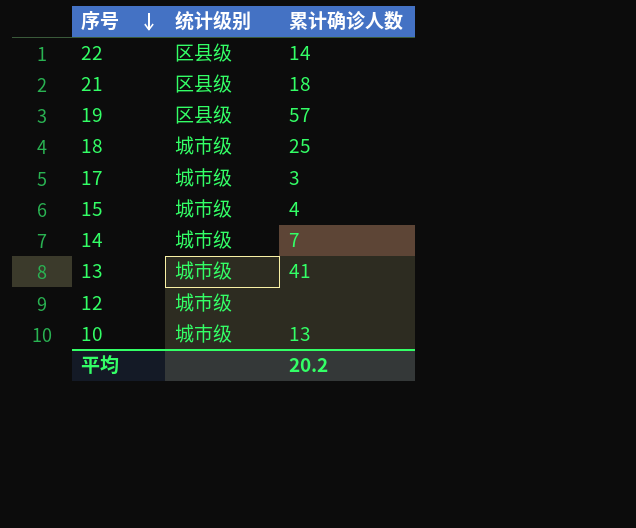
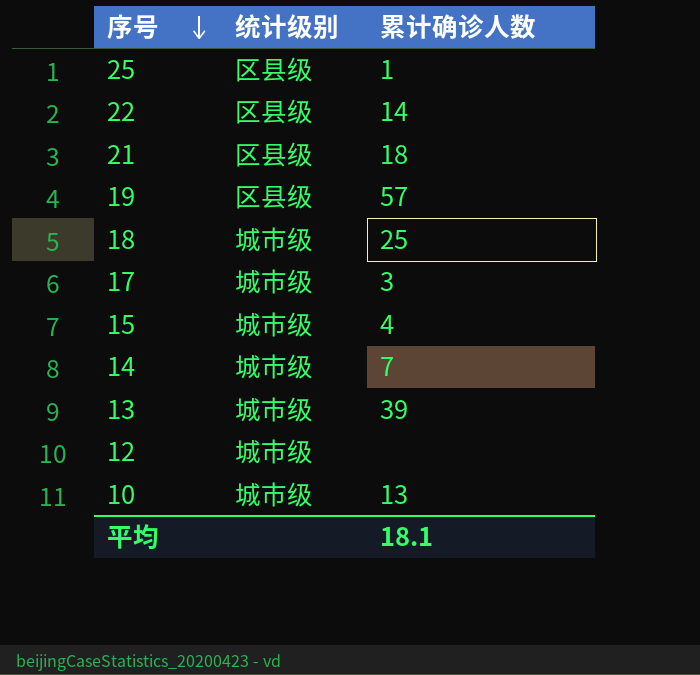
row 25: none -> 区县级 | 1
13 | 累计确诊人数: 41 -> 39
平均 | 累计确诊人数: 20.2 -> 18.1

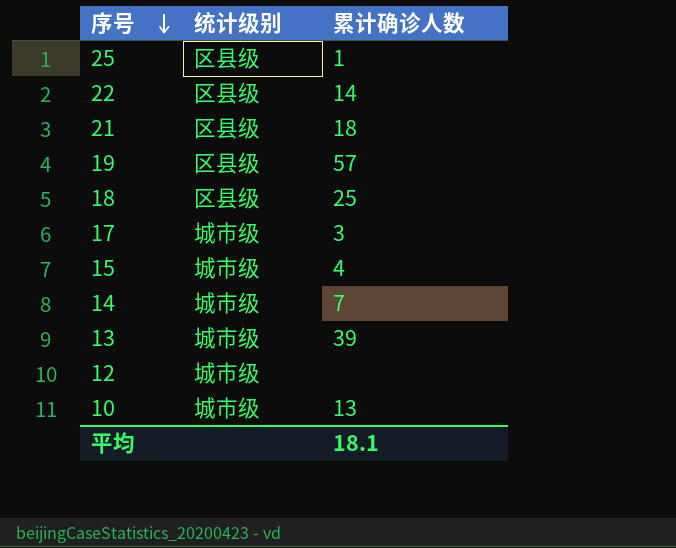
18 | 统计级别: 城市级 -> 区县级

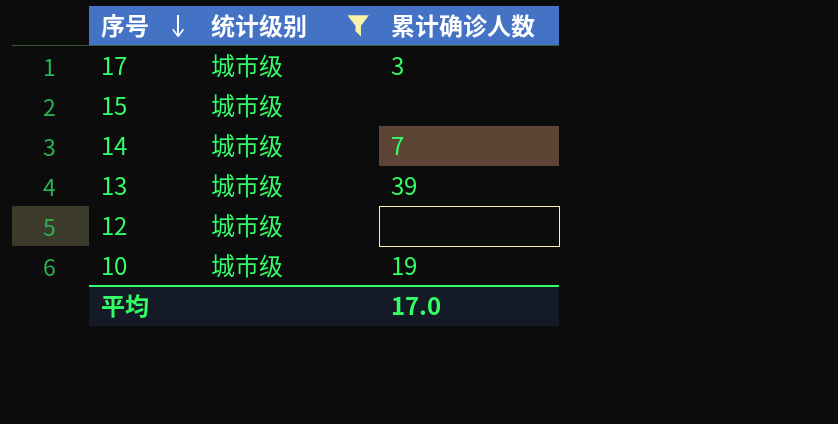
filter: none -> 统计级别 = 城市级
15 | 累计确诊人数: 4 -> none
10 | 累计确诊人数: 13 -> 19
平均 | 累计确诊人数: 18.1 -> 17.0

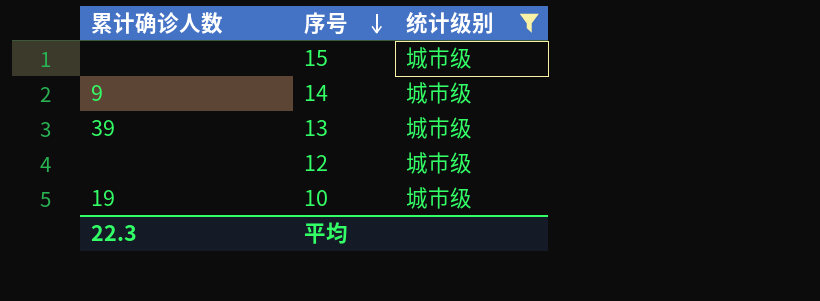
column 累计确诊人数 | position: 3 -> 1
row 17: 城市级 | 3 -> none
14 | 累计确诊人数: 7 -> 9
平均 | 累计确诊人数: 17.0 -> 22.3

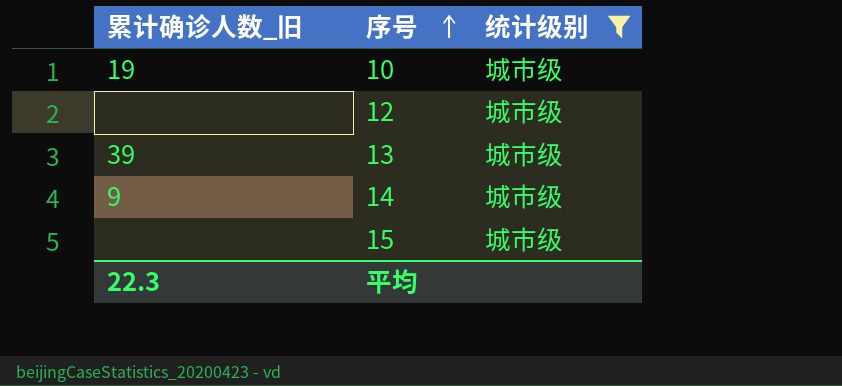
row order: 序号 descending -> 序号 ascending
column name: 累计确诊人数 -> 累计确诊人数_旧

